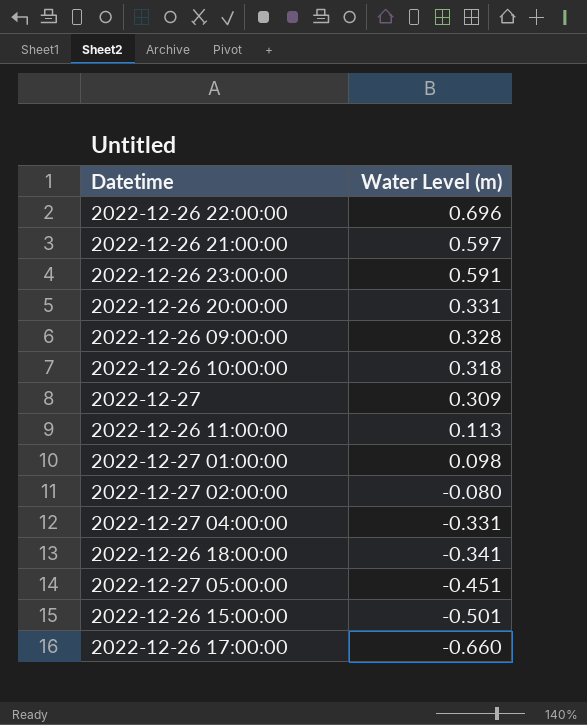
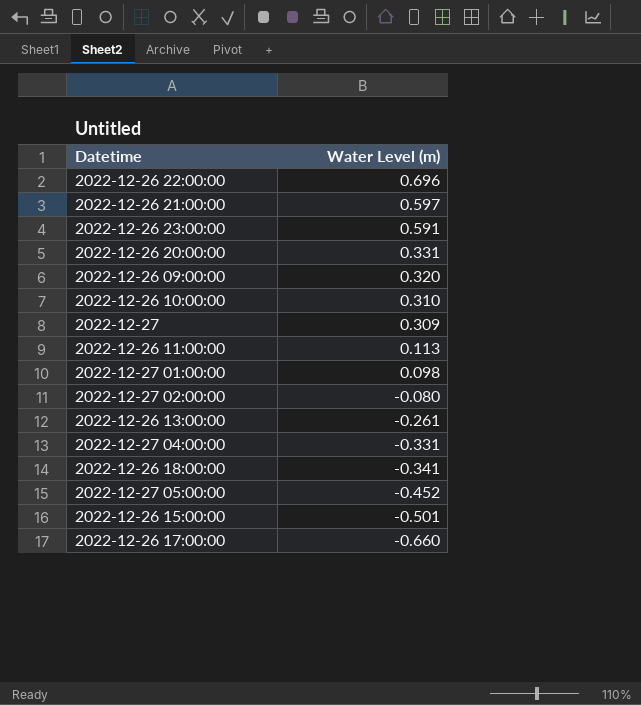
2022-12-26 09:00:00 | Water Level (m): 0.328 -> 0.320
2022-12-26 10:00:00 | Water Level (m): 0.318 -> 0.310
row 2022-12-26 13:00:00: none -> -0.261
2022-12-27 05:00:00 | Water Level (m): -0.451 -> -0.452

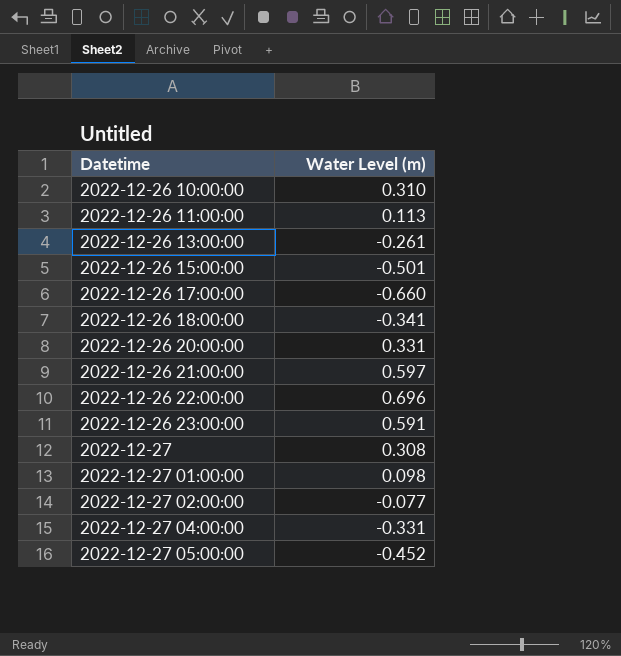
row order: Water Level (m) descending -> Datetime ascending
row 2022-12-26 09:00:00: 0.320 -> none
2022-12-27 | Water Level (m): 0.309 -> 0.308
2022-12-27 02:00:00 | Water Level (m): -0.080 -> -0.077

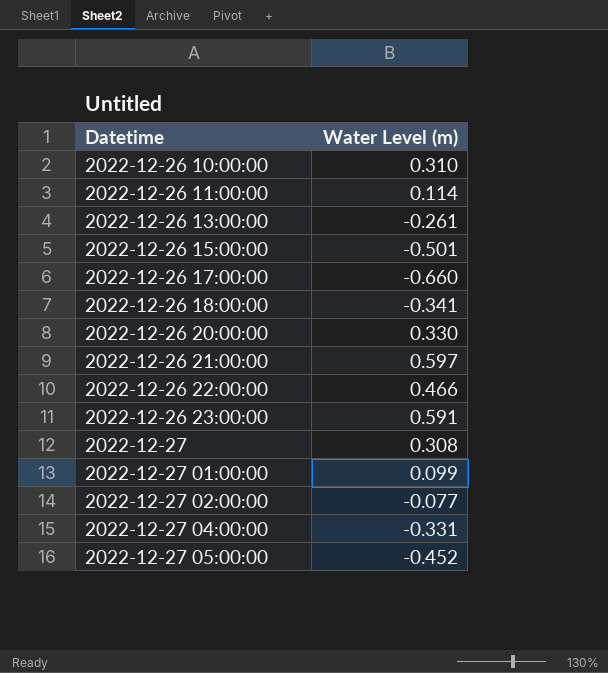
2022-12-26 11:00:00 | Water Level (m): 0.113 -> 0.114
2022-12-26 20:00:00 | Water Level (m): 0.331 -> 0.330
2022-12-26 22:00:00 | Water Level (m): 0.696 -> 0.466
2022-12-27 01:00:00 | Water Level (m): 0.098 -> 0.099

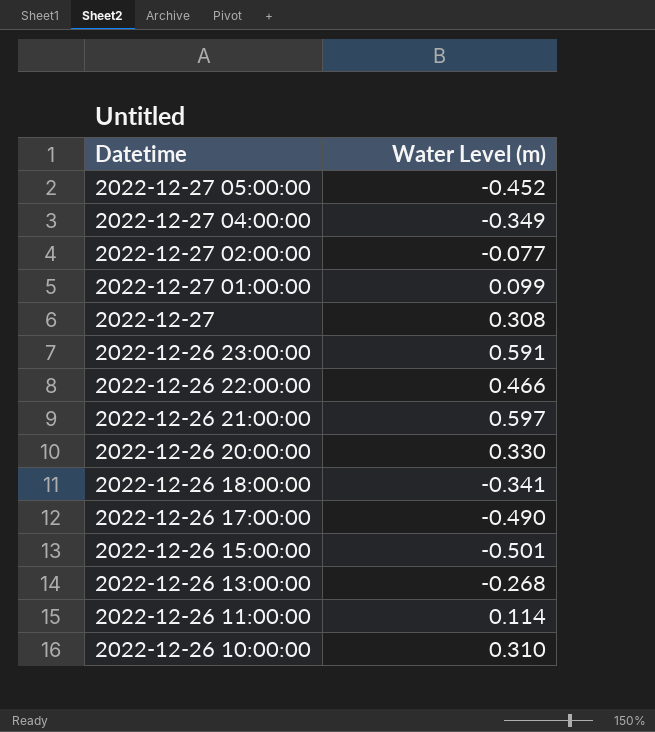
row order: Datetime ascending -> Datetime descending
2022-12-27 04:00:00 | Water Level (m): -0.331 -> -0.349
2022-12-26 17:00:00 | Water Level (m): -0.660 -> -0.490
2022-12-26 13:00:00 | Water Level (m): -0.261 -> -0.268

